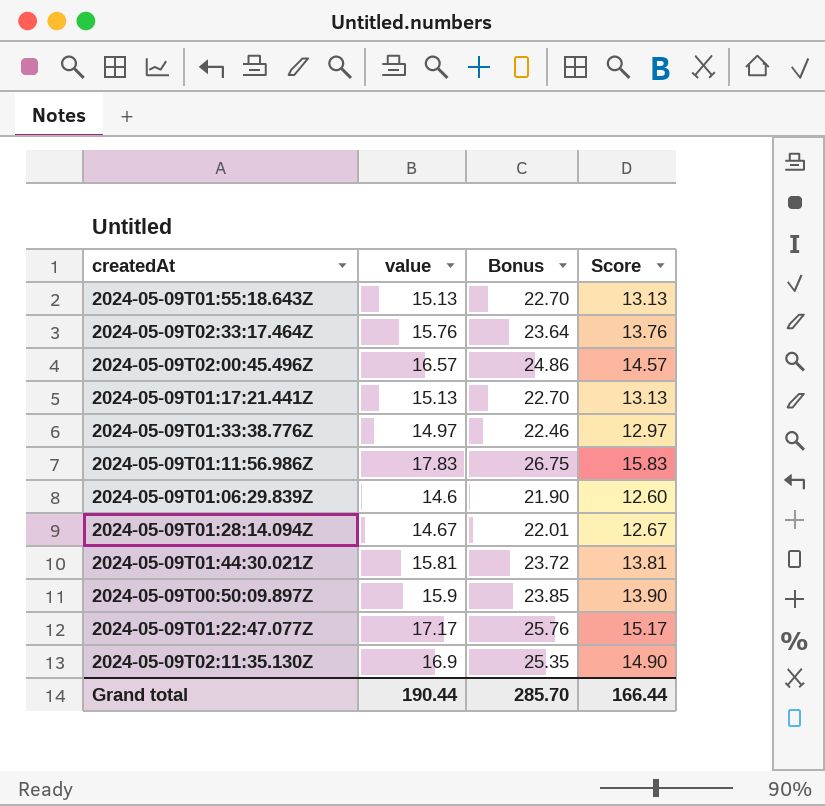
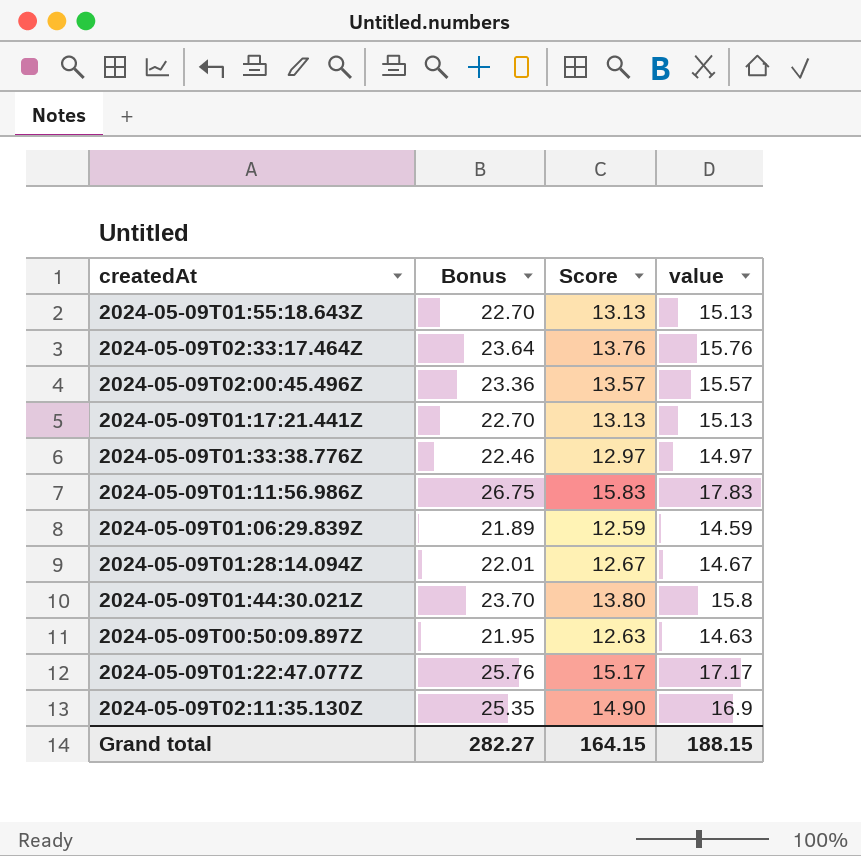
column value | position: 2 -> 4
2024-05-09T02:00:45.496Z | Bonus: 24.86 -> 23.36
2024-05-09T02:00:45.496Z | Score: 14.57 -> 13.57
2024-05-09T02:00:45.496Z | value: 16.57 -> 15.57
2024-05-09T01:06:29.839Z | Bonus: 21.90 -> 21.89
2024-05-09T01:06:29.839Z | Score: 12.60 -> 12.59
2024-05-09T01:06:29.839Z | value: 14.6 -> 14.59
2024-05-09T01:44:30.021Z | Bonus: 23.72 -> 23.70
2024-05-09T01:44:30.021Z | Score: 13.81 -> 13.80
2024-05-09T01:44:30.021Z | value: 15.81 -> 15.8
2024-05-09T00:50:09.897Z | Bonus: 23.85 -> 21.95
2024-05-09T00:50:09.897Z | Score: 13.90 -> 12.63
2024-05-09T00:50:09.897Z | value: 15.9 -> 14.63
Grand total | Bonus: 285.70 -> 282.27
Grand total | Score: 166.44 -> 164.15
Grand total | value: 190.44 -> 188.15

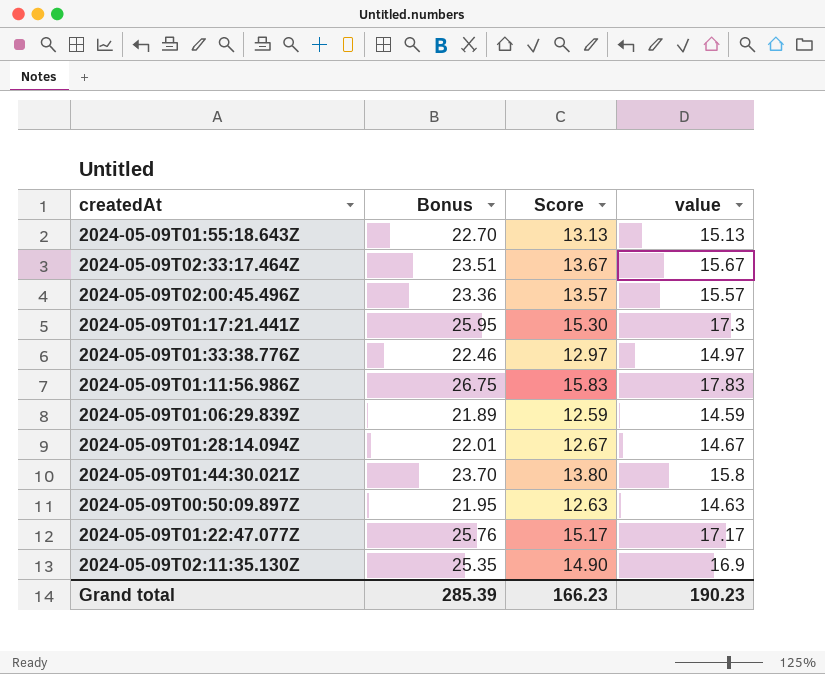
2024-05-09T02:33:17.464Z | Bonus: 23.64 -> 23.51
2024-05-09T02:33:17.464Z | Score: 13.76 -> 13.67
2024-05-09T02:33:17.464Z | value: 15.76 -> 15.67
2024-05-09T01:17:21.441Z | Bonus: 22.70 -> 25.95
2024-05-09T01:17:21.441Z | Score: 13.13 -> 15.30
2024-05-09T01:17:21.441Z | value: 15.13 -> 17.3
Grand total | Bonus: 282.27 -> 285.39
Grand total | Score: 164.15 -> 166.23
Grand total | value: 188.15 -> 190.23

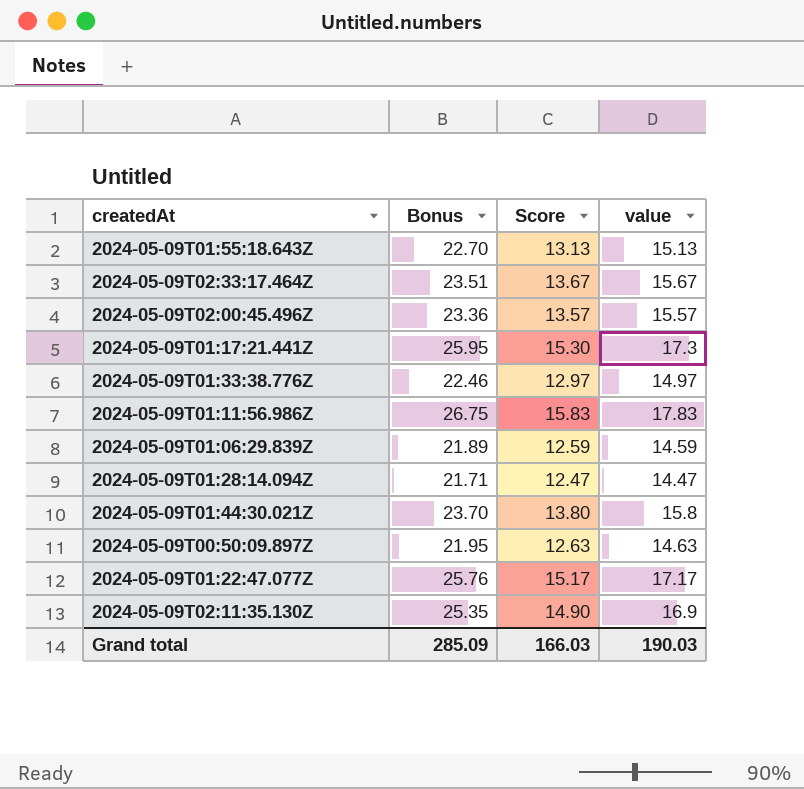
2024-05-09T01:28:14.094Z | Bonus: 22.01 -> 21.71
2024-05-09T01:28:14.094Z | Score: 12.67 -> 12.47
2024-05-09T01:28:14.094Z | value: 14.67 -> 14.47
Grand total | Bonus: 285.39 -> 285.09
Grand total | Score: 166.23 -> 166.03
Grand total | value: 190.23 -> 190.03

